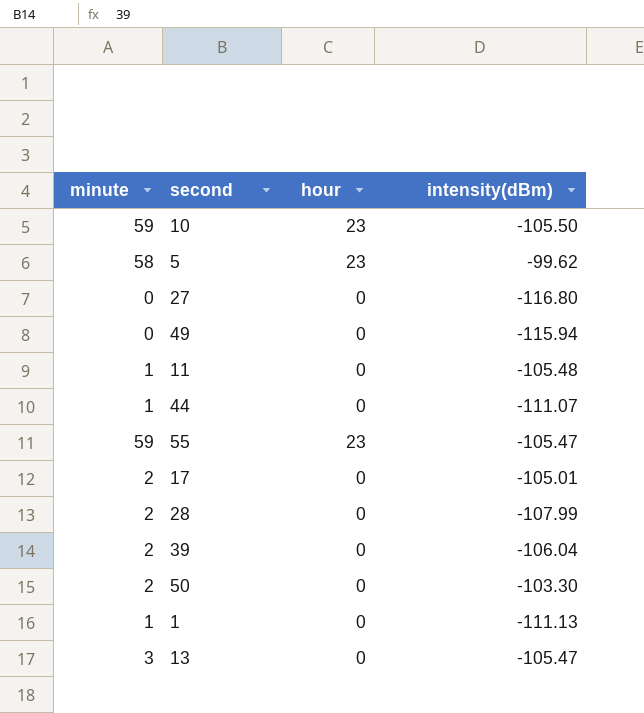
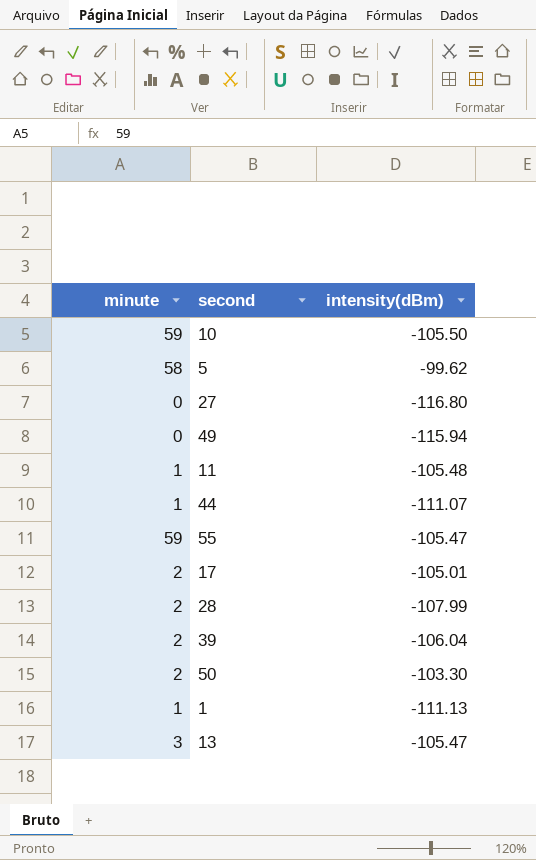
column hour | position: 3 -> none

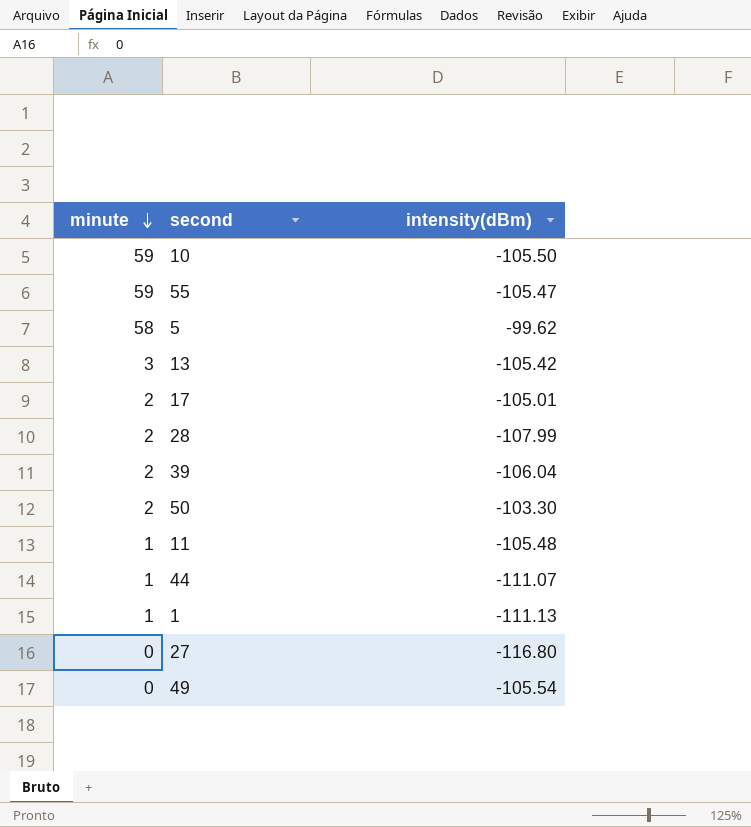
row order: none -> minute descending
13 | intensity(dBm): -105.47 -> -105.42
49 | intensity(dBm): -115.94 -> -105.54

